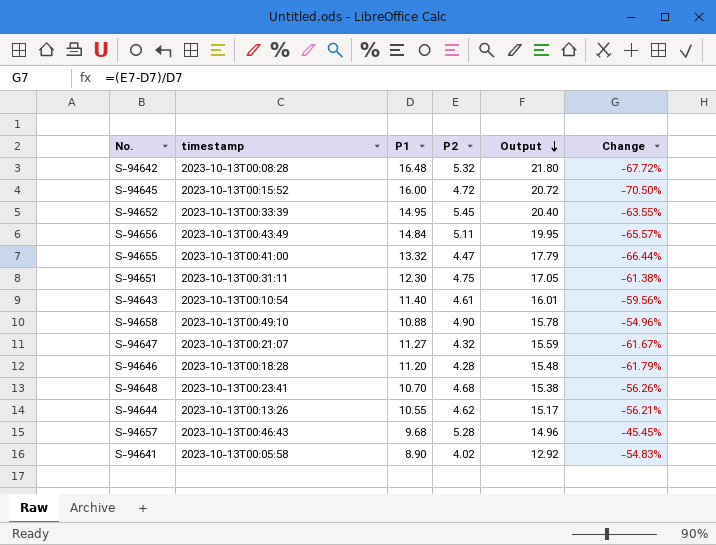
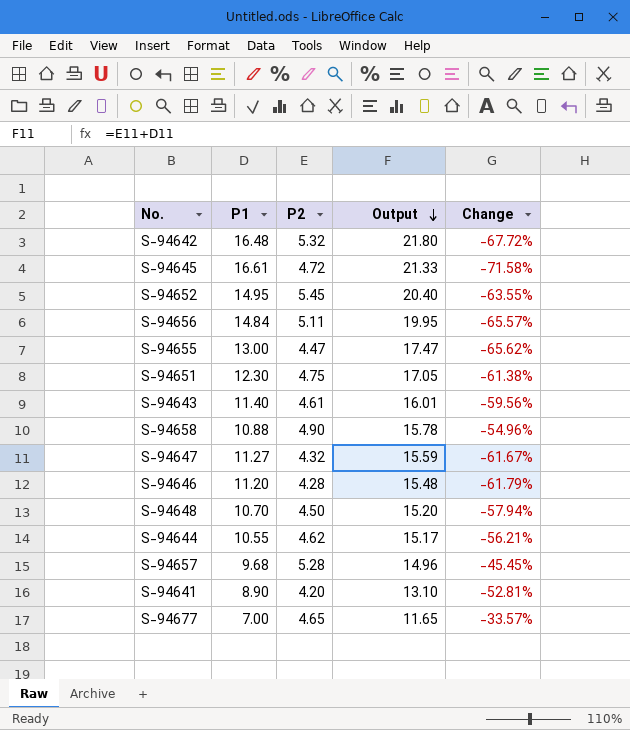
column timestamp | position: 2 -> none
S-94645 | P1: 16.00 -> 16.61
S-94645 | Output: 20.72 -> 21.33
S-94645 | Change: -70.50% -> -71.58%
S-94655 | P1: 13.32 -> 13.00
S-94655 | Output: 17.79 -> 17.47
S-94655 | Change: -66.44% -> -65.62%
S-94648 | P2: 4.68 -> 4.50
S-94648 | Output: 15.38 -> 15.20
S-94648 | Change: -56.26% -> -57.94%
S-94641 | P2: 4.02 -> 4.20
S-94641 | Output: 12.92 -> 13.10
S-94641 | Change: -54.83% -> -52.81%
row S-94677: none -> 7.00 | 4.65 | 11.65 | -33.57%

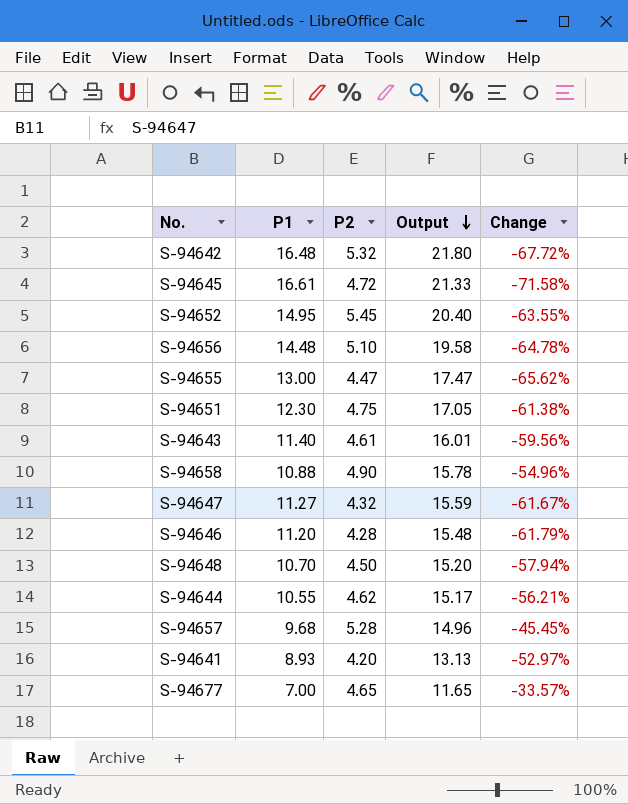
S-94656 | P1: 14.84 -> 14.48
S-94656 | P2: 5.11 -> 5.10
S-94656 | Output: 19.95 -> 19.58
S-94656 | Change: -65.57% -> -64.78%
S-94641 | P1: 8.90 -> 8.93
S-94641 | Output: 13.10 -> 13.13
S-94641 | Change: -52.81% -> -52.97%

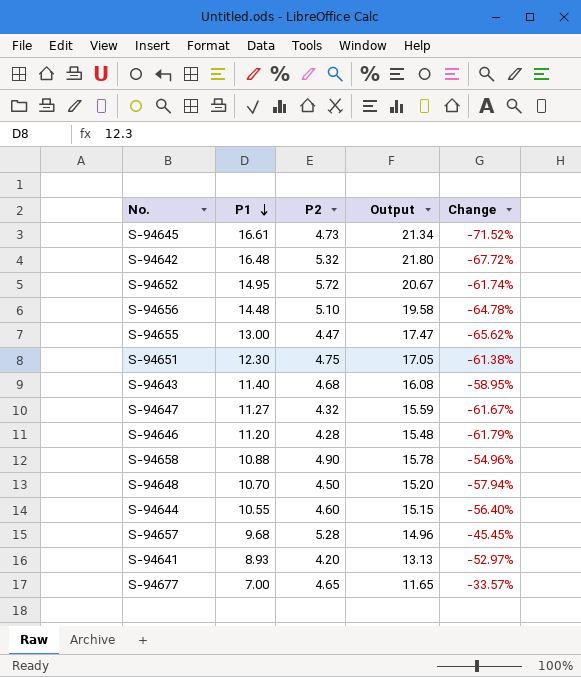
row order: Output descending -> P1 descending
S-94645 | P2: 4.72 -> 4.73
S-94645 | Output: 21.33 -> 21.34
S-94645 | Change: -71.58% -> -71.52%
S-94652 | P2: 5.45 -> 5.72
S-94652 | Output: 20.40 -> 20.67
S-94652 | Change: -63.55% -> -61.74%
S-94643 | P2: 4.61 -> 4.68
S-94643 | Output: 16.01 -> 16.08
S-94643 | Change: -59.56% -> -58.95%
S-94644 | P2: 4.62 -> 4.60
S-94644 | Output: 15.17 -> 15.15
S-94644 | Change: -56.21% -> -56.40%

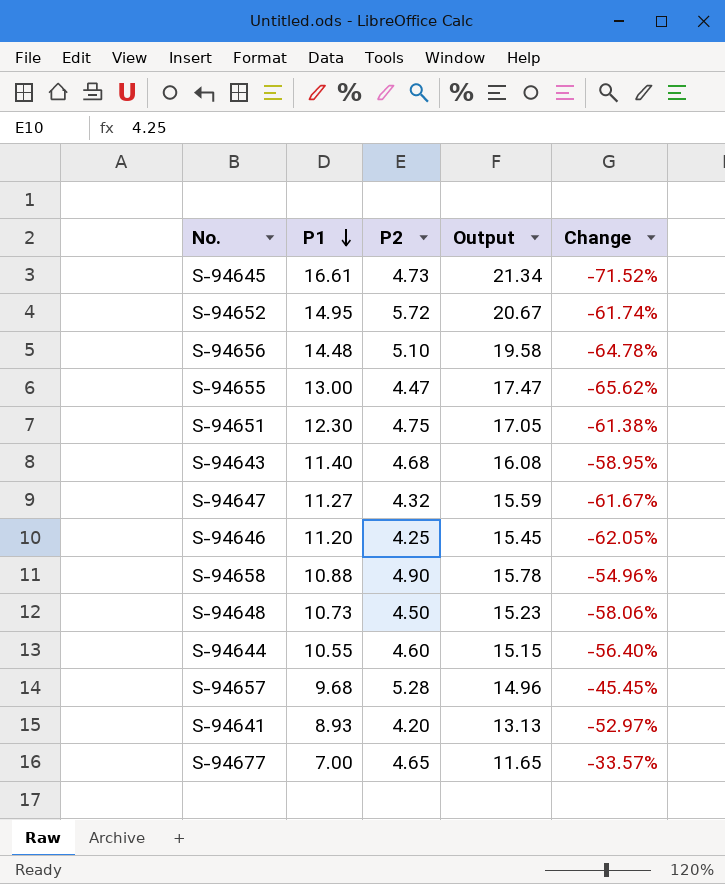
row S-94642: 16.48 | 5.32 | 21.80 | -67.72% -> none
S-94646 | P2: 4.28 -> 4.25
S-94646 | Output: 15.48 -> 15.45
S-94646 | Change: -61.79% -> -62.05%
S-94648 | P1: 10.70 -> 10.73
S-94648 | Output: 15.20 -> 15.23
S-94648 | Change: -57.94% -> -58.06%

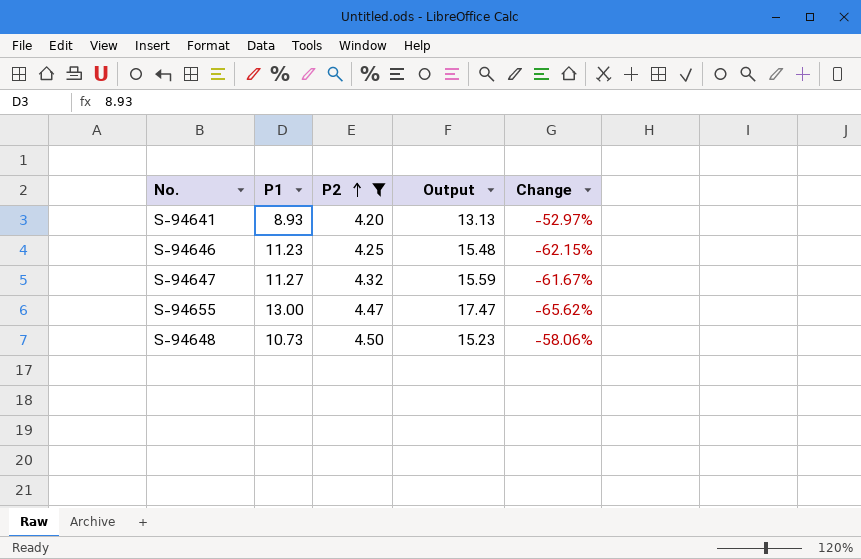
filter: none -> P2 <= 4.50
row order: P1 descending -> P2 ascending
S-94646 | P1: 11.20 -> 11.23
S-94646 | Output: 15.45 -> 15.48
S-94646 | Change: -62.05% -> -62.15%

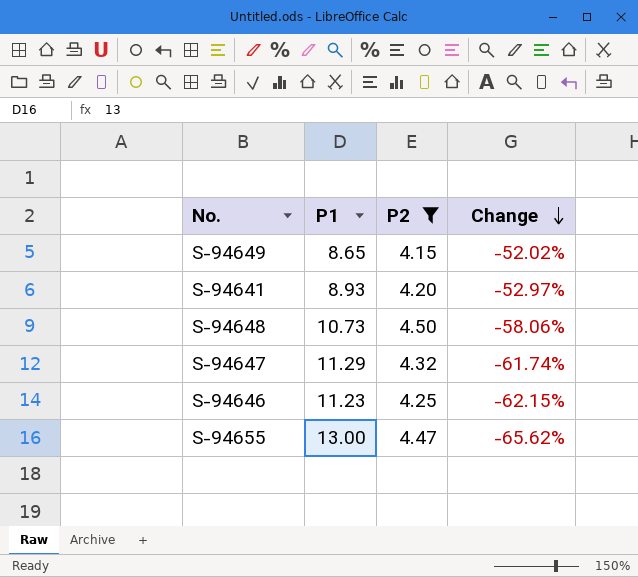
row order: P2 ascending -> Change descending
column Output | formula: [P1] + [P2] -> none
row S-94649: none -> 8.65 | 4.15 | -52.02%
S-94647 | P1: 11.27 -> 11.29
S-94647 | Change: -61.67% -> -61.74%

